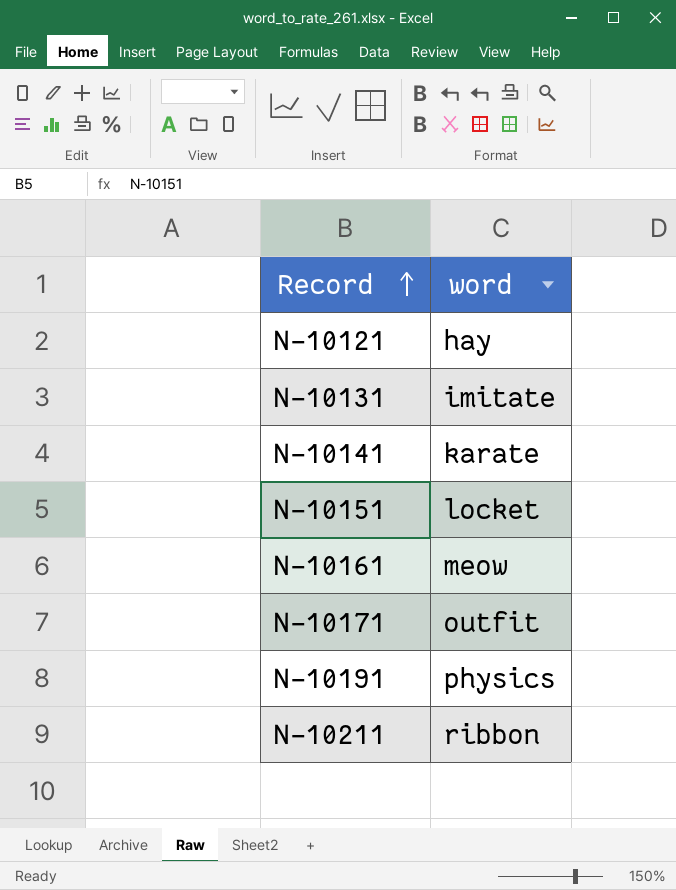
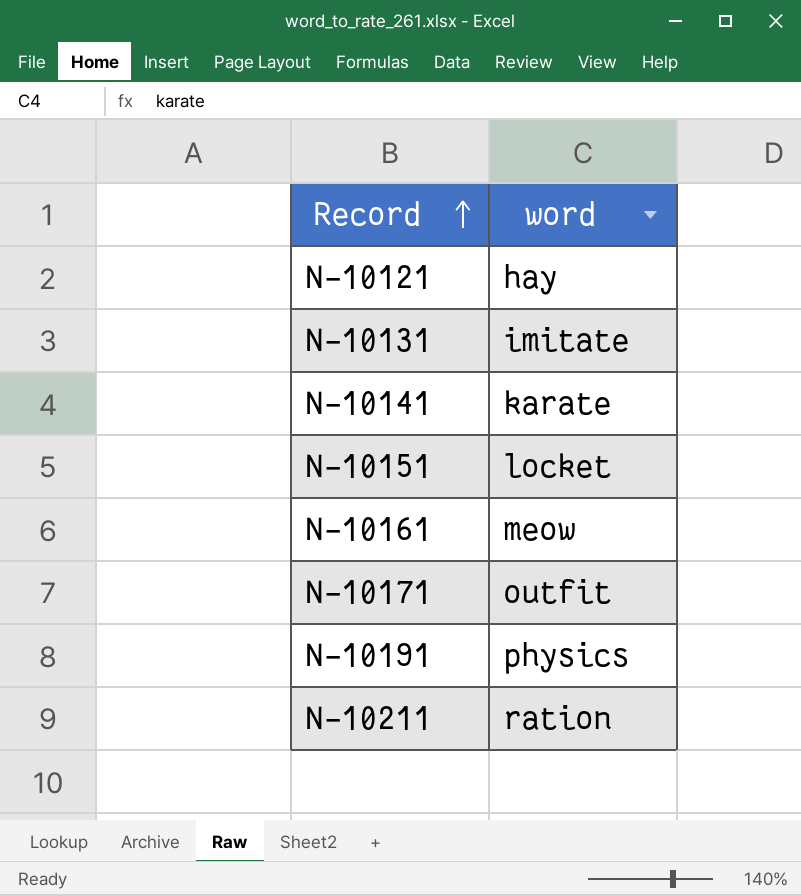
N-10211 | word: ribbon -> ration

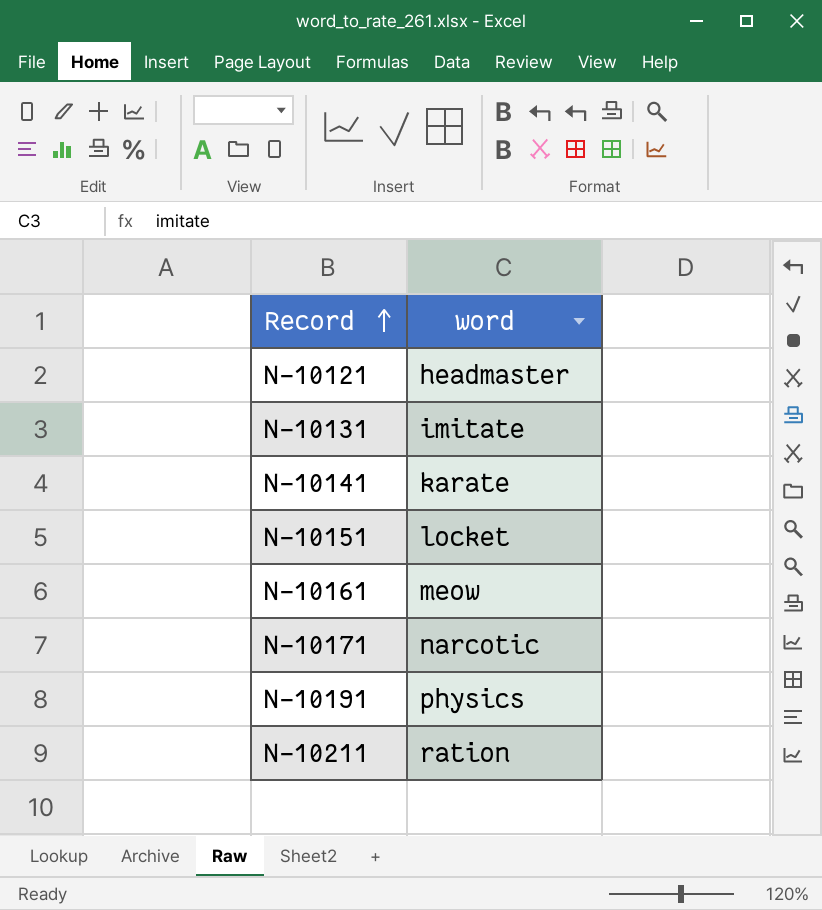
N-10121 | word: hay -> headmaster
N-10171 | word: outfit -> narcotic

